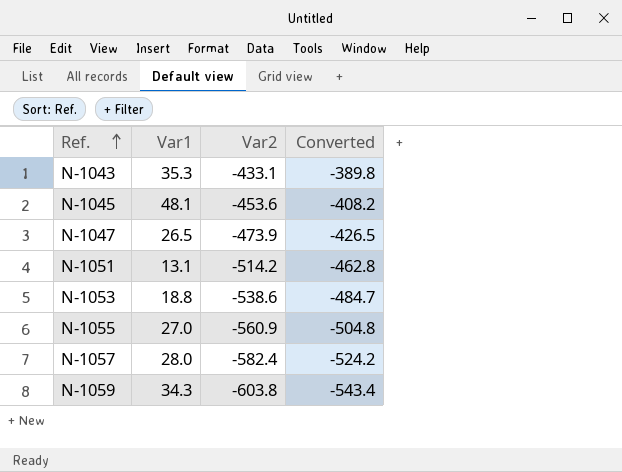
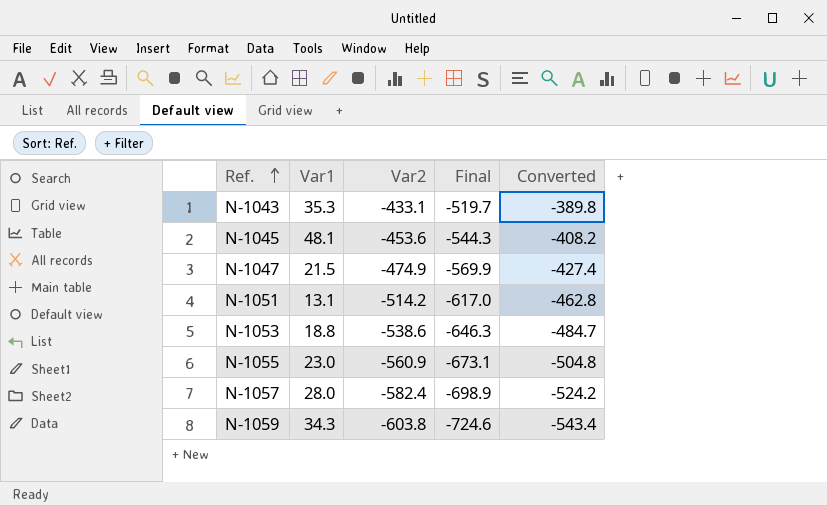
column Final | formula: none -> [Var2] * 1.2
N-1047 | Var1: 26.5 -> 21.5
N-1047 | Var2: -473.9 -> -474.9
N-1047 | Converted: -426.5 -> -427.4
N-1055 | Var1: 27.0 -> 23.0

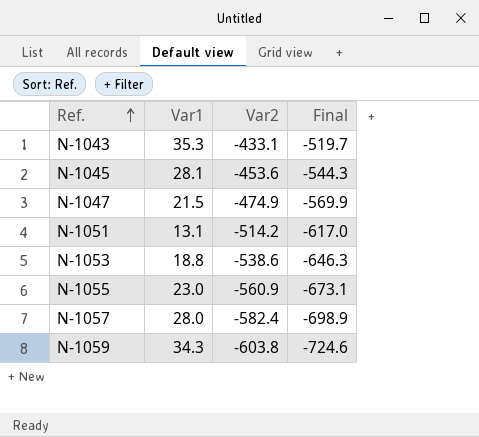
column Converted | formula: [Var2] * 0.9 -> none
N-1045 | Var1: 48.1 -> 28.1

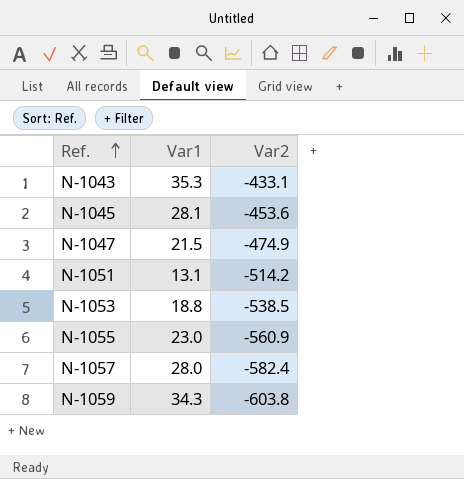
column Final | formula: [Var2] * 1.2 -> none
N-1053 | Var2: -538.6 -> -538.5

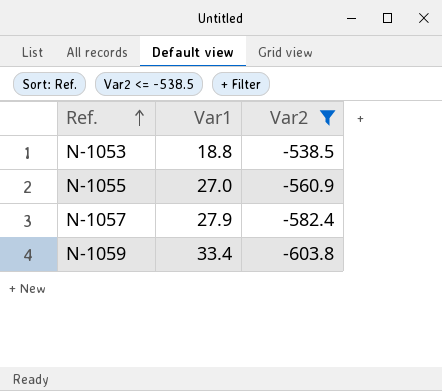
filter: none -> Var2 <= -538.5
N-1055 | Var1: 23.0 -> 27.0
N-1057 | Var1: 28.0 -> 27.9
N-1059 | Var1: 34.3 -> 33.4

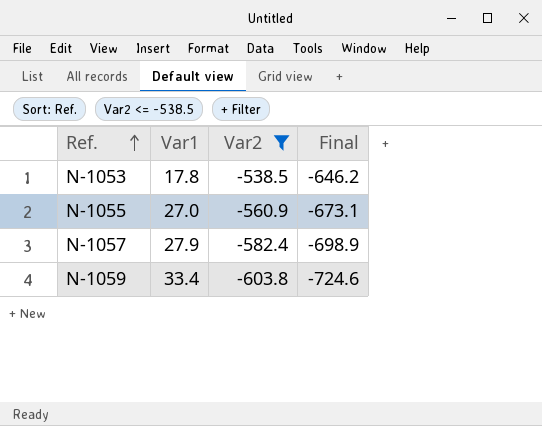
column Final | formula: none -> [Var2] * 1.2
N-1053 | Var1: 18.8 -> 17.8

